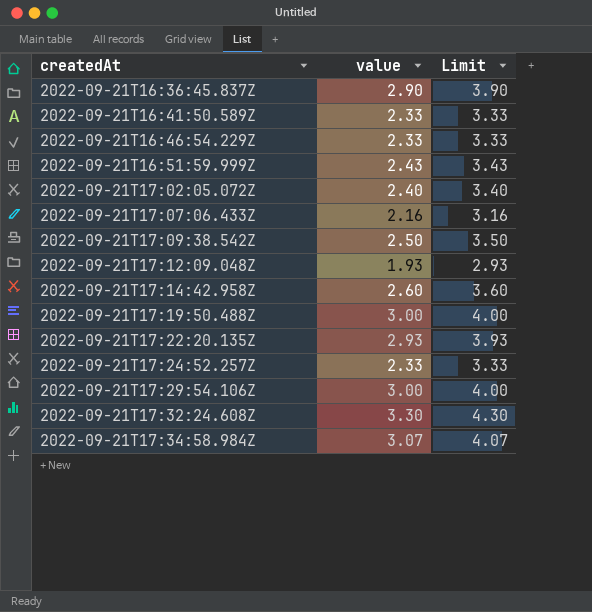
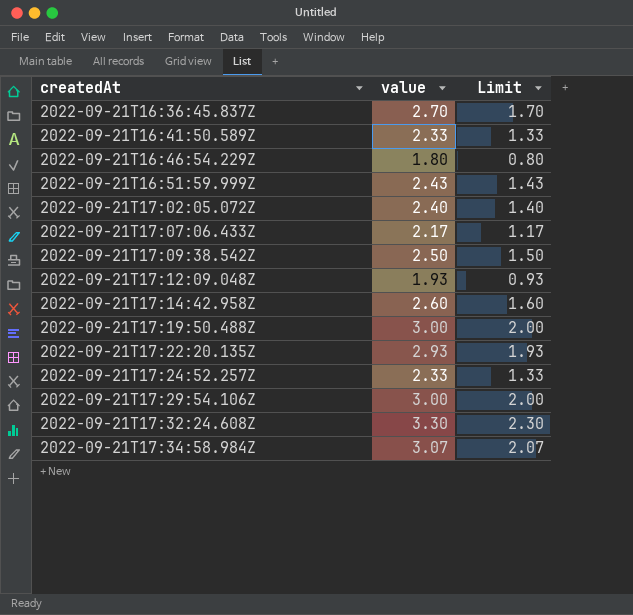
column Limit | formula: [value] + 1 -> [value] - 1
2022-09-21T16:36:45.837Z | value: 2.90 -> 2.70
2022-09-21T16:46:54.229Z | value: 2.33 -> 1.80
2022-09-21T17:07:06.433Z | value: 2.16 -> 2.17

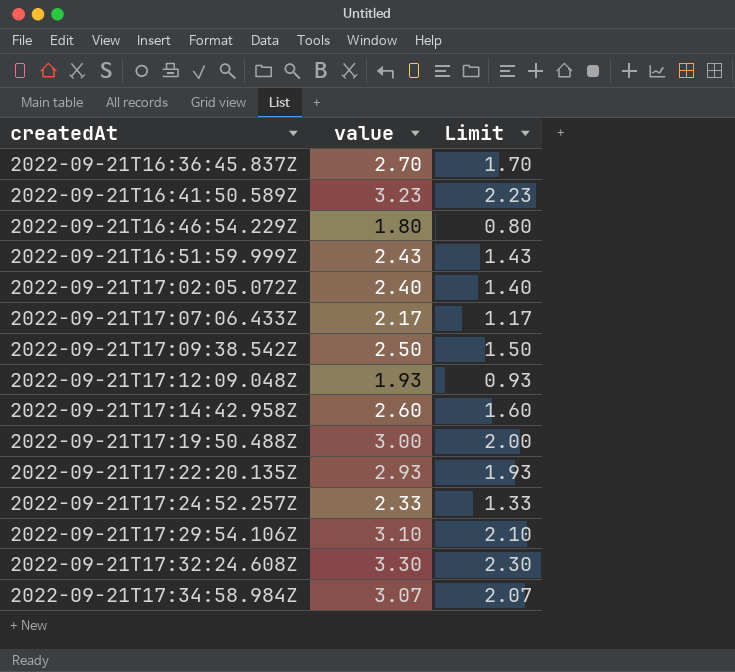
2022-09-21T16:41:50.589Z | value: 2.33 -> 3.23
2022-09-21T16:41:50.589Z | Limit: 1.33 -> 2.23
2022-09-21T17:29:54.106Z | value: 3.00 -> 3.10
2022-09-21T17:29:54.106Z | Limit: 2.00 -> 2.10

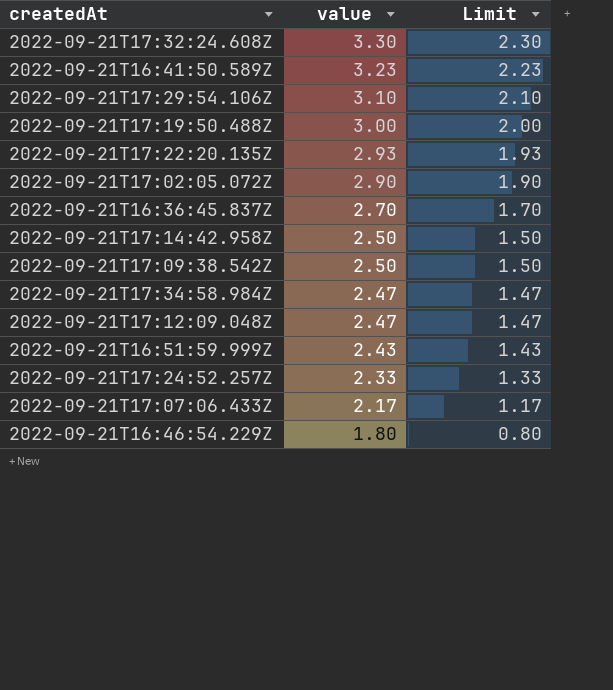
row order: createdAt ascending -> value descending
2022-09-21T17:02:05.072Z | value: 2.40 -> 2.90
2022-09-21T17:02:05.072Z | Limit: 1.40 -> 1.90
2022-09-21T17:14:42.958Z | value: 2.60 -> 2.50
2022-09-21T17:14:42.958Z | Limit: 1.60 -> 1.50
2022-09-21T17:34:58.984Z | value: 3.07 -> 2.47
2022-09-21T17:34:58.984Z | Limit: 2.07 -> 1.47
2022-09-21T17:12:09.048Z | value: 1.93 -> 2.47
2022-09-21T17:12:09.048Z | Limit: 0.93 -> 1.47

